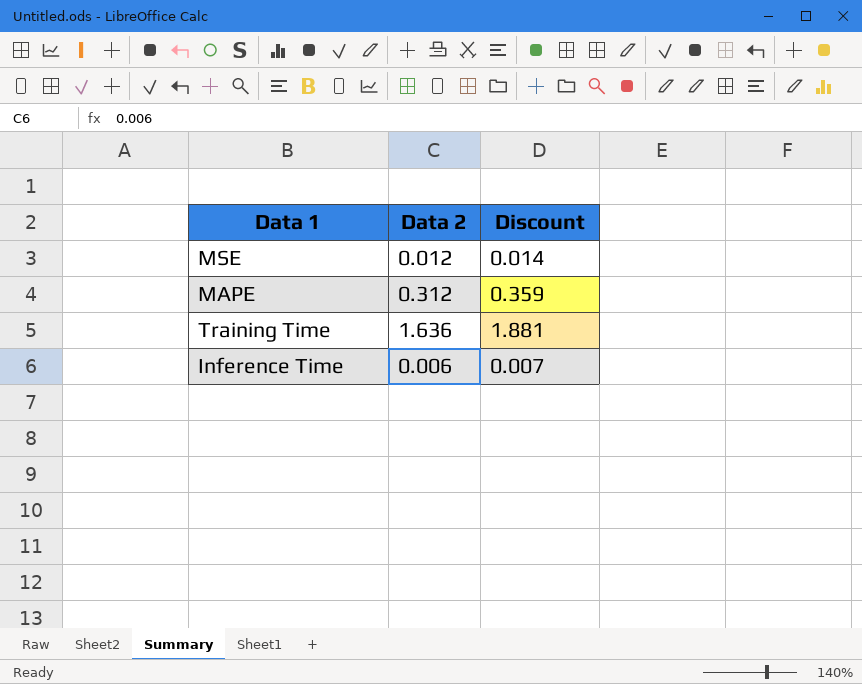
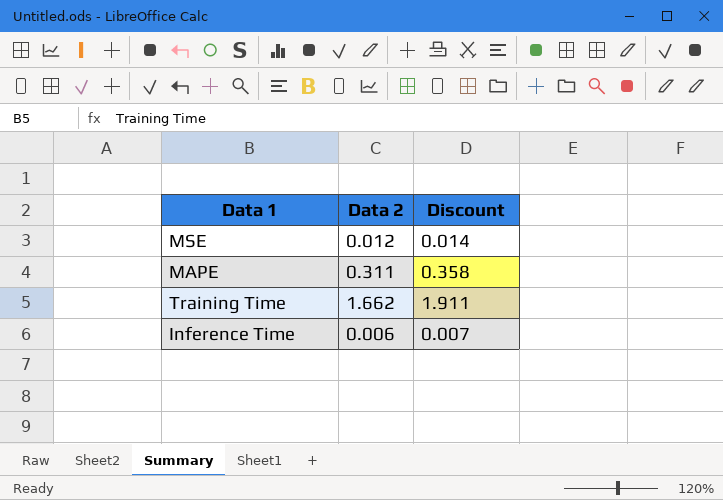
MAPE | Data 2: 0.312 -> 0.311
MAPE | Discount: 0.359 -> 0.358
Training Time | Data 2: 1.636 -> 1.662
Training Time | Discount: 1.881 -> 1.911

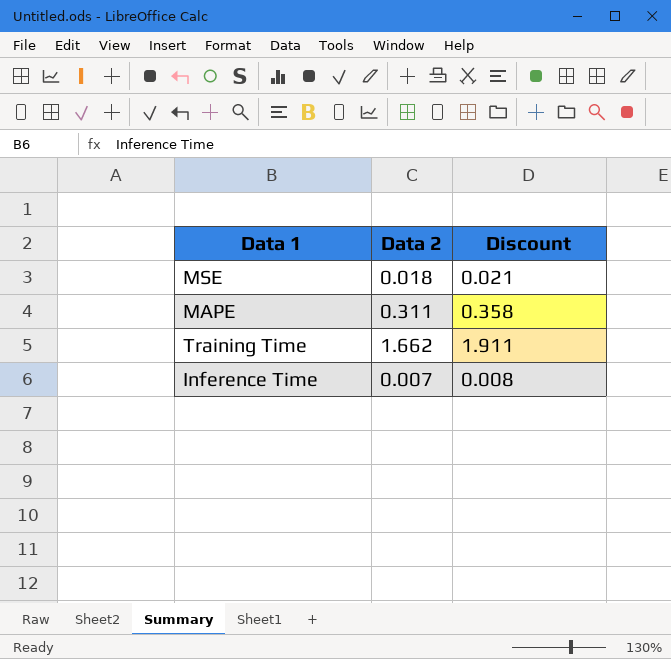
MSE | Data 2: 0.012 -> 0.018
MSE | Discount: 0.014 -> 0.021
Inference Time | Data 2: 0.006 -> 0.007
Inference Time | Discount: 0.007 -> 0.008

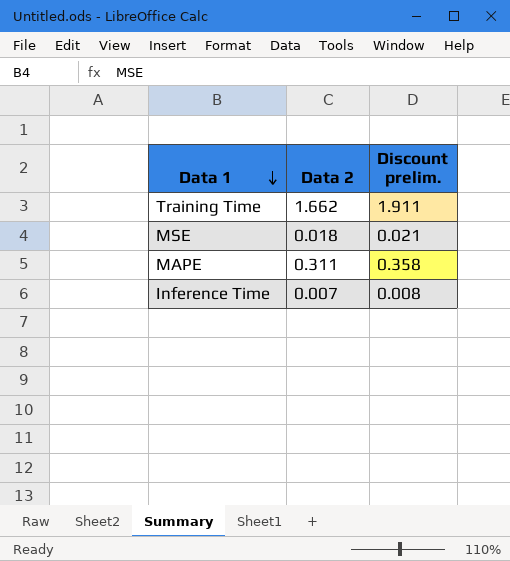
row order: none -> Data 1 descending
column name: Discount -> Discount prelim.

